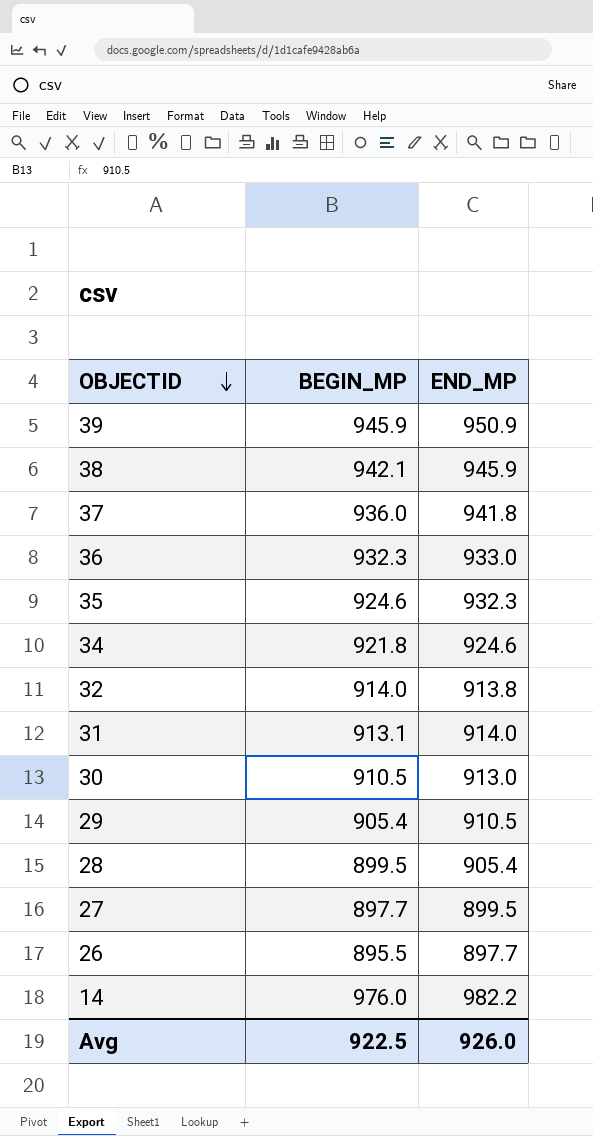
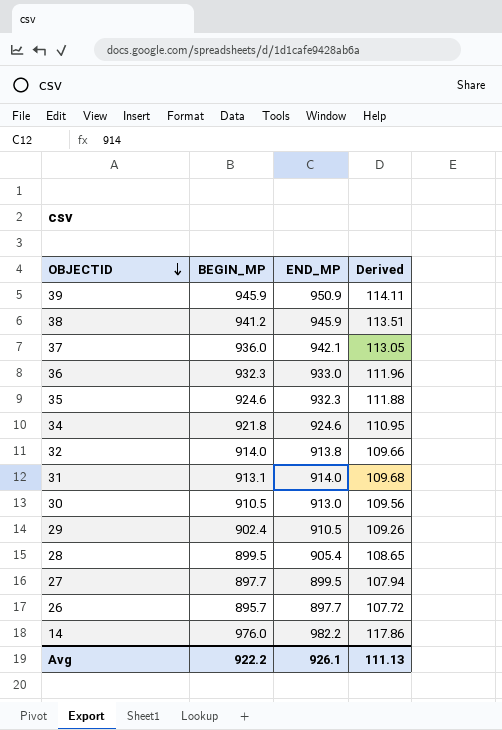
column Derived | formula: none -> [END_MP] * 0.12
38 | BEGIN_MP: 942.1 -> 941.2
37 | END_MP: 941.8 -> 942.1
29 | BEGIN_MP: 905.4 -> 902.4
26 | BEGIN_MP: 895.5 -> 895.7
Avg | BEGIN_MP: 922.5 -> 922.2
Avg | END_MP: 926.0 -> 926.1

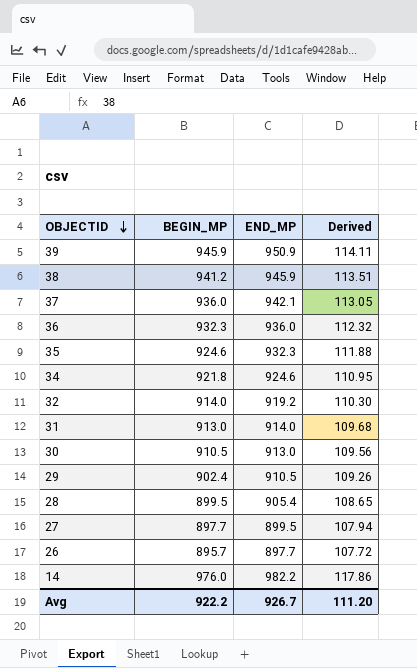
36 | END_MP: 933.0 -> 936.0
36 | Derived: 111.96 -> 112.32
32 | END_MP: 913.8 -> 919.2
32 | Derived: 109.66 -> 110.30
31 | BEGIN_MP: 913.1 -> 913.0
Avg | END_MP: 926.1 -> 926.7
Avg | Derived: 111.13 -> 111.20

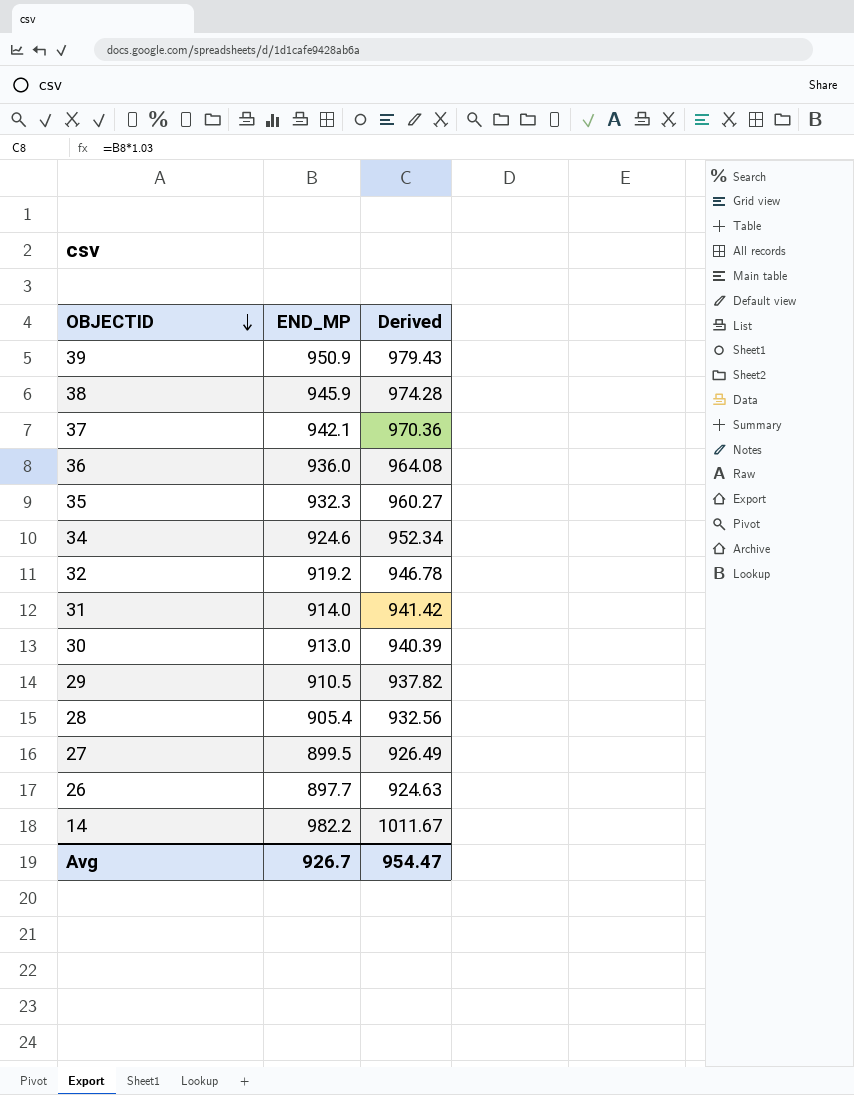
column BEGIN_MP | position: 2 -> none
column Derived | formula: [END_MP] * 0.12 -> [END_MP] * 1.03
Avg | Derived: 111.20 -> 954.47

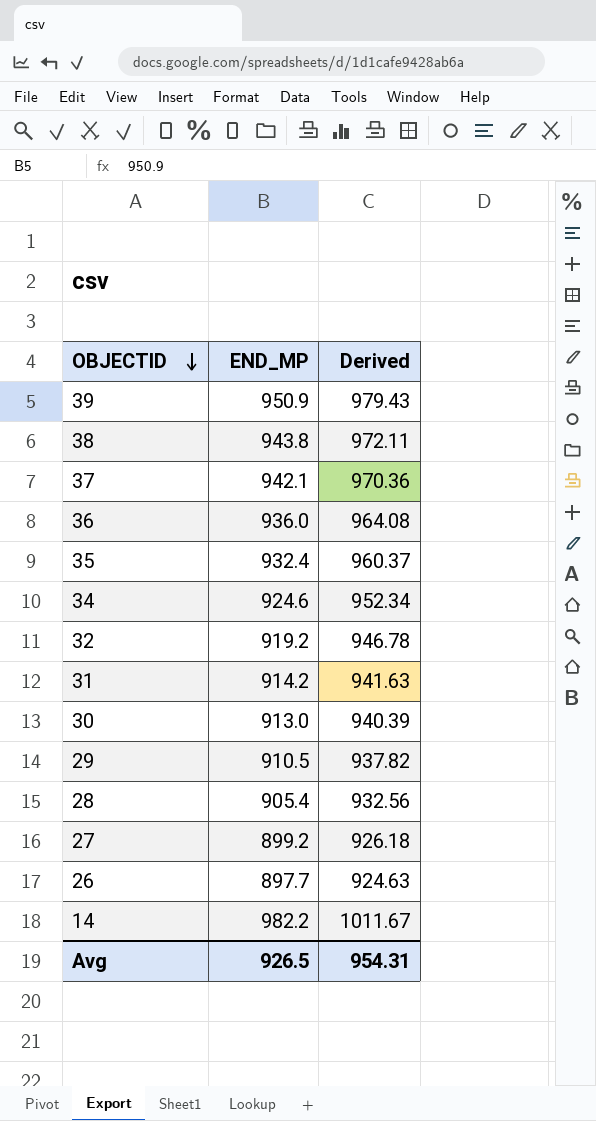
38 | END_MP: 945.9 -> 943.8
38 | Derived: 974.28 -> 972.11
35 | END_MP: 932.3 -> 932.4
35 | Derived: 960.27 -> 960.37
31 | END_MP: 914.0 -> 914.2
31 | Derived: 941.42 -> 941.63
27 | END_MP: 899.5 -> 899.2
27 | Derived: 926.49 -> 926.18
Avg | END_MP: 926.7 -> 926.5
Avg | Derived: 954.47 -> 954.31

